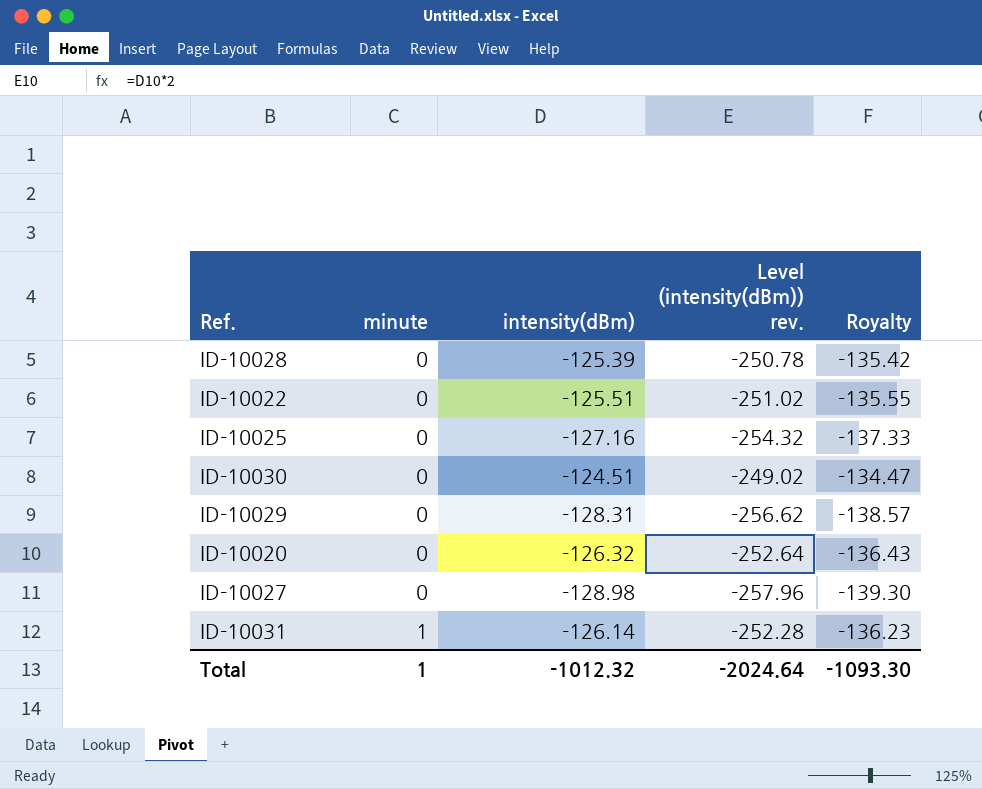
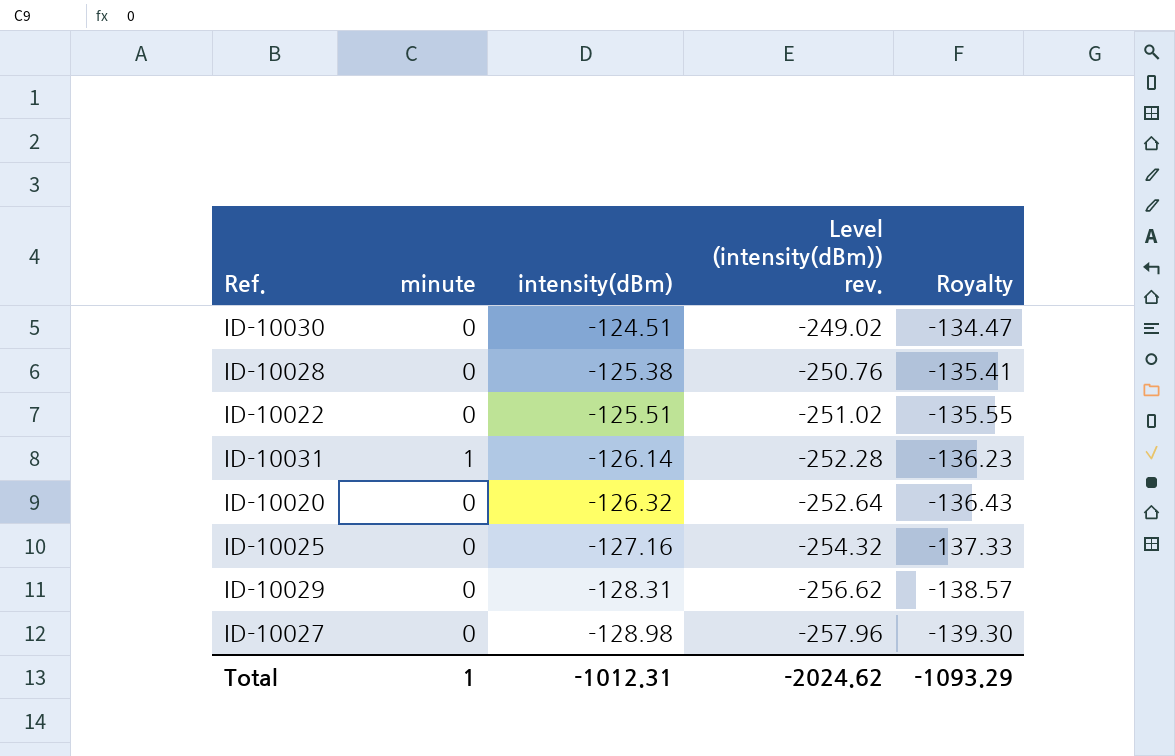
row order: minute ascending -> intensity(dBm) descending
ID-10028 | intensity(dBm): -125.39 -> -125.38
ID-10028 | Level (intensity(dBm)) rev.: -250.78 -> -250.76
ID-10028 | Royalty: -135.42 -> -135.41
Total | intensity(dBm): -1012.32 -> -1012.31
Total | Level (intensity(dBm)) rev.: -2024.64 -> -2024.62
Total | Royalty: -1093.30 -> -1093.29

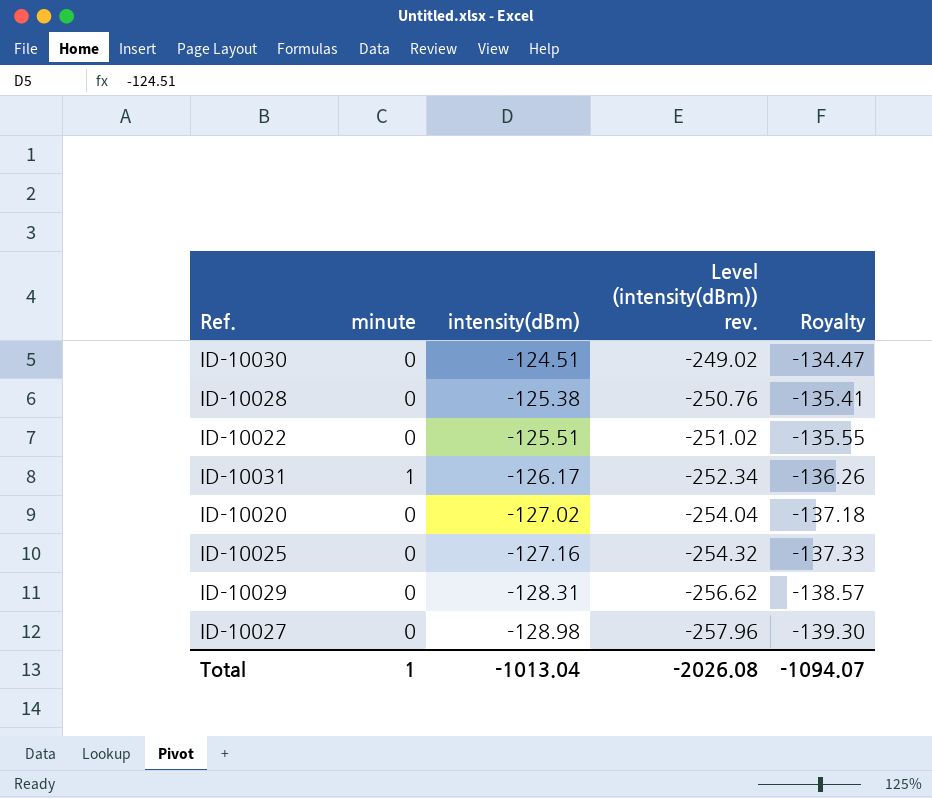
ID-10031 | intensity(dBm): -126.14 -> -126.17
ID-10031 | Level (intensity(dBm)) rev.: -252.28 -> -252.34
ID-10031 | Royalty: -136.23 -> -136.26
ID-10020 | intensity(dBm): -126.32 -> -127.02
ID-10020 | Level (intensity(dBm)) rev.: -252.64 -> -254.04
ID-10020 | Royalty: -136.43 -> -137.18
Total | intensity(dBm): -1012.31 -> -1013.04
Total | Level (intensity(dBm)) rev.: -2024.62 -> -2026.08
Total | Royalty: -1093.29 -> -1094.07

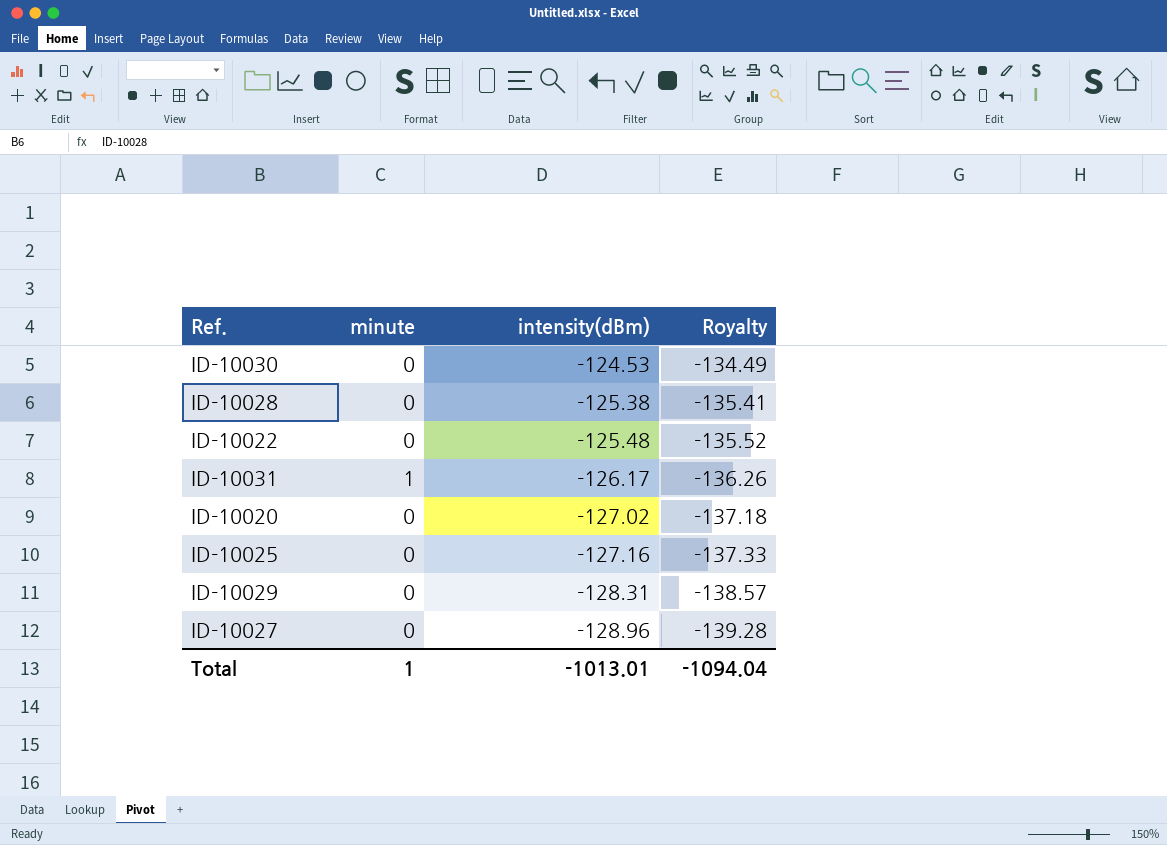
column Level (intensity(dBm)) rev. | formula: [intensity(dBm)] * 2 -> none
ID-10030 | intensity(dBm): -124.51 -> -124.53
ID-10030 | Royalty: -134.47 -> -134.49
ID-10022 | intensity(dBm): -125.51 -> -125.48
ID-10022 | Royalty: -135.55 -> -135.52
ID-10027 | intensity(dBm): -128.98 -> -128.96
ID-10027 | Royalty: -139.30 -> -139.28
Total | intensity(dBm): -1013.04 -> -1013.01
Total | Royalty: -1094.07 -> -1094.04

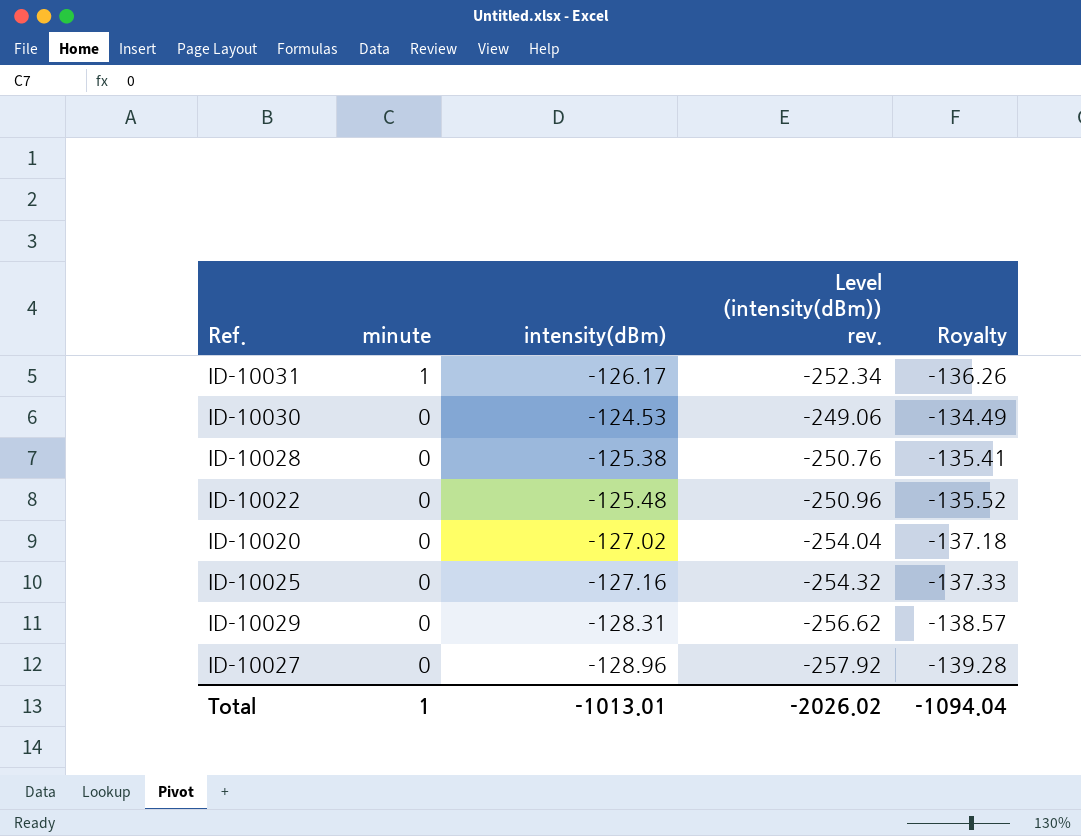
row order: intensity(dBm) descending -> minute descending
column Level (intensity(dBm)) rev. | formula: none -> [intensity(dBm)] * 2

